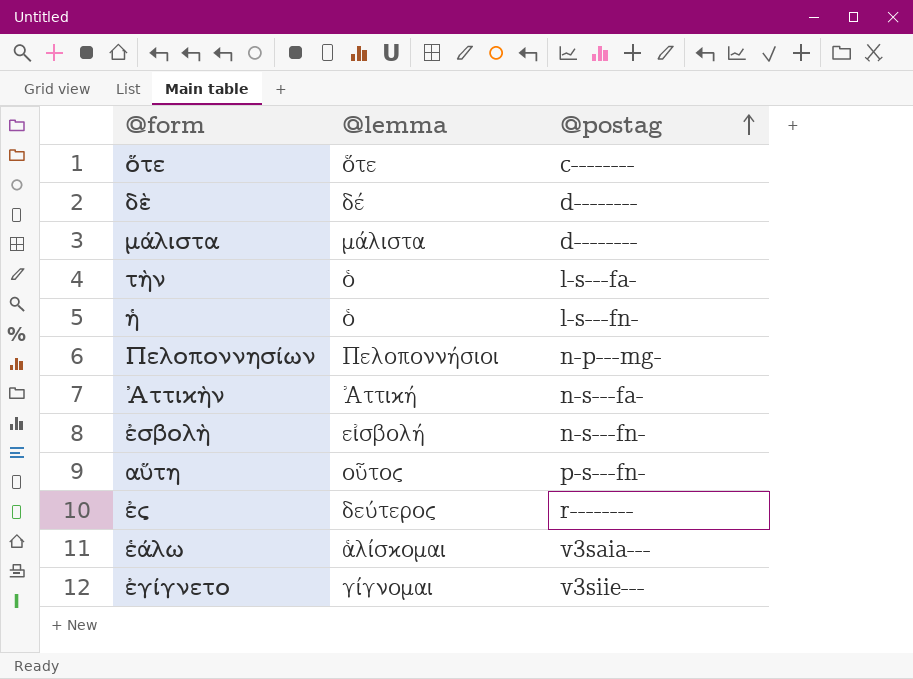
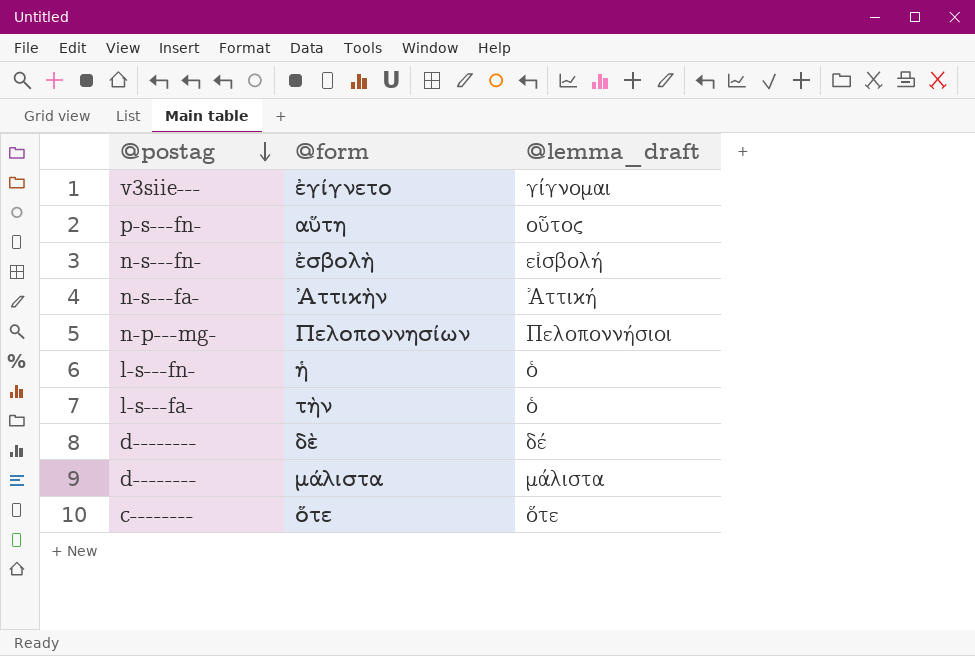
row order: @postag ascending -> @postag descending
column @postag | position: 3 -> 1
column name: @lemma -> @lemma_draft
row ἐς: δεύτερος | r-------- -> none
row ἑάλω: ἁλίσκομαι | v3saia--- -> none

